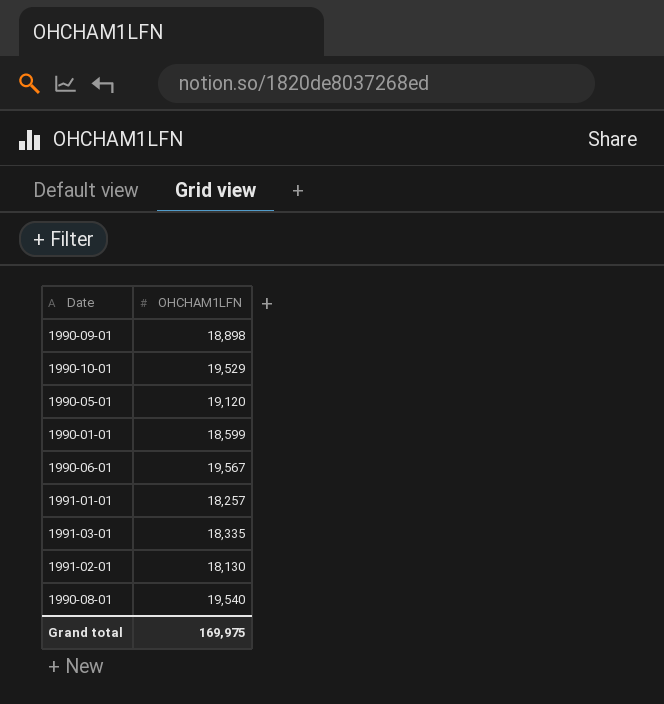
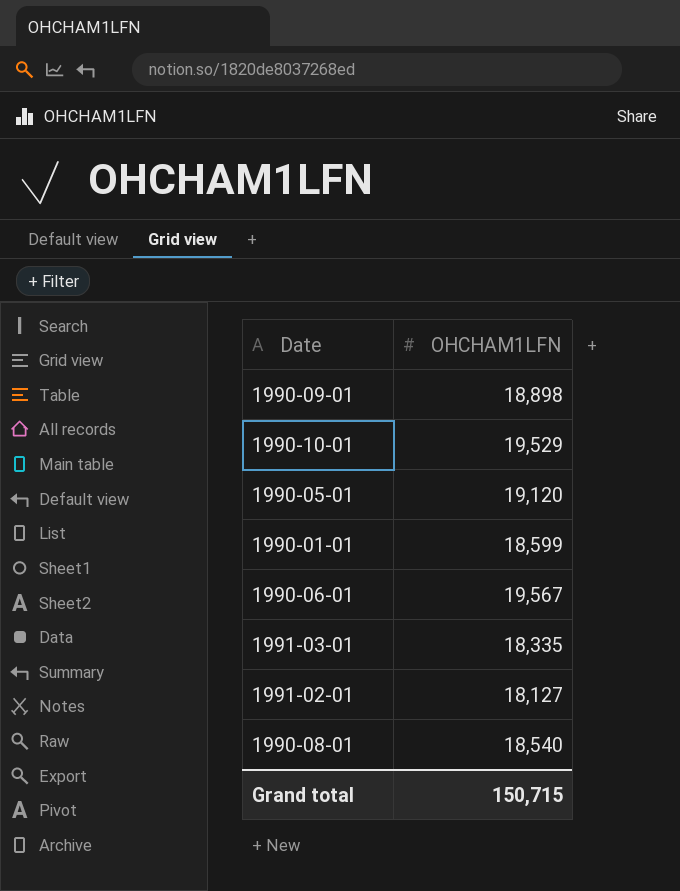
row 1991-01-01: 18,257 -> none
1991-02-01 | OHCHAM1LFN: 18,130 -> 18,127
1990-08-01 | OHCHAM1LFN: 19,540 -> 18,540
Grand total | OHCHAM1LFN: 169,975 -> 150,715

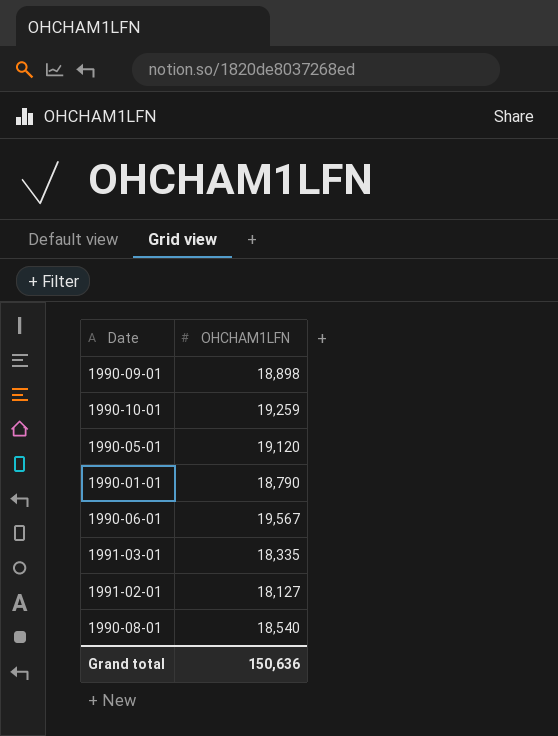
1990-10-01 | OHCHAM1LFN: 19,529 -> 19,259
1990-01-01 | OHCHAM1LFN: 18,599 -> 18,790
Grand total | OHCHAM1LFN: 150,715 -> 150,636

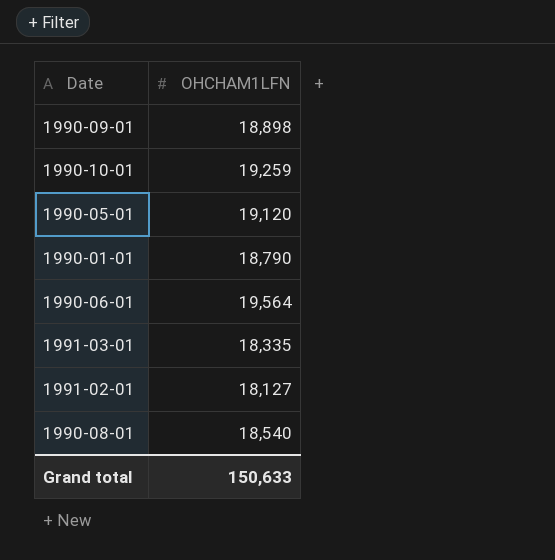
1990-06-01 | OHCHAM1LFN: 19,567 -> 19,564
Grand total | OHCHAM1LFN: 150,636 -> 150,633

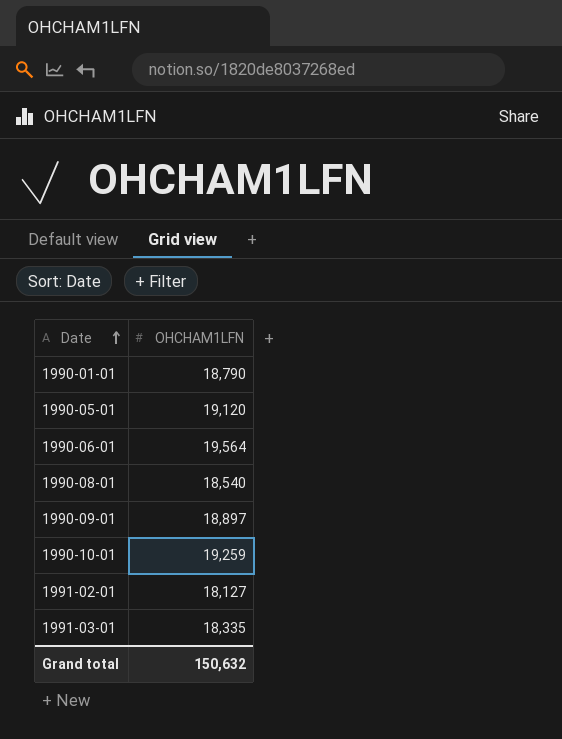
row order: none -> Date ascending
1990-09-01 | OHCHAM1LFN: 18,898 -> 18,897
Grand total | OHCHAM1LFN: 150,633 -> 150,632

